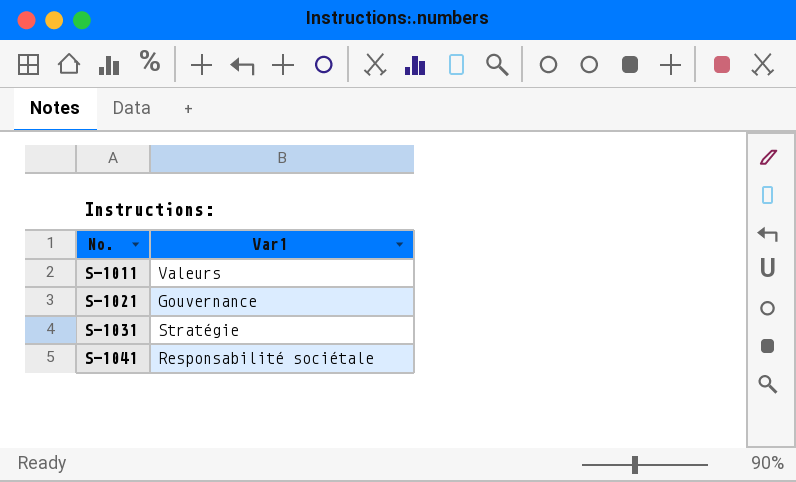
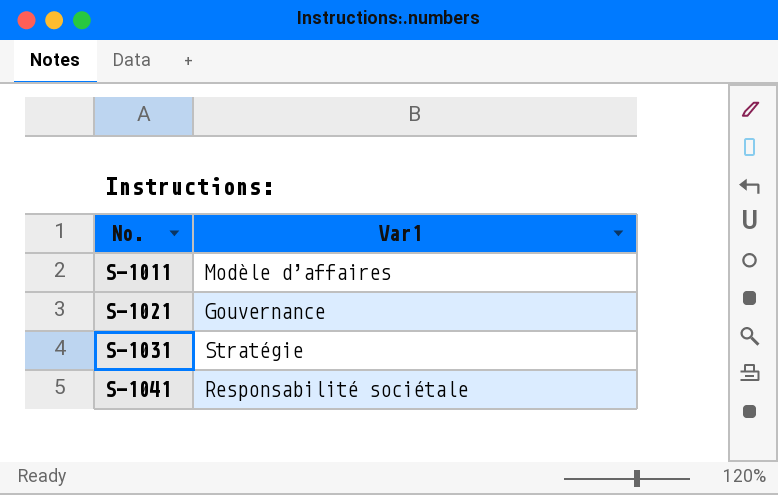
S-1011 | Var1: Valeurs -> Modèle d’affaires

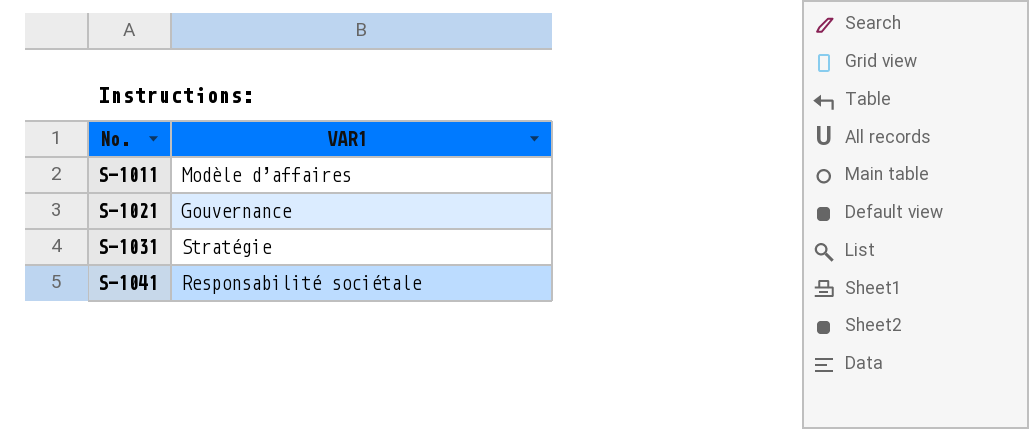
column name: Var1 -> VAR1

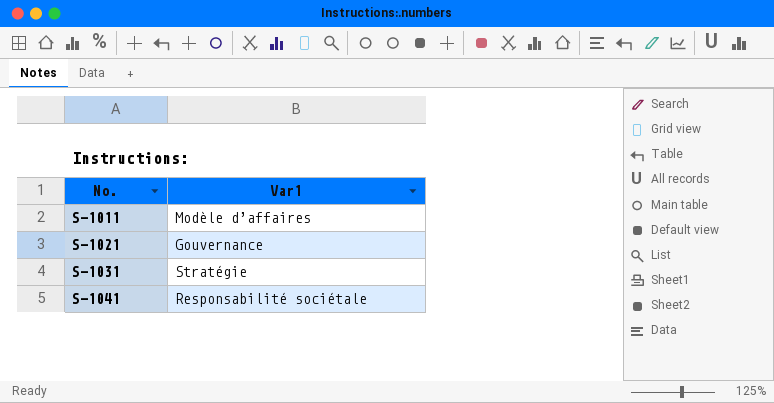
column name: VAR1 -> Var1

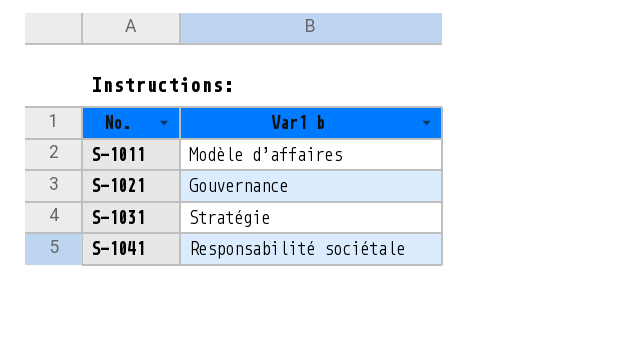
column name: Var1 -> Var1 b

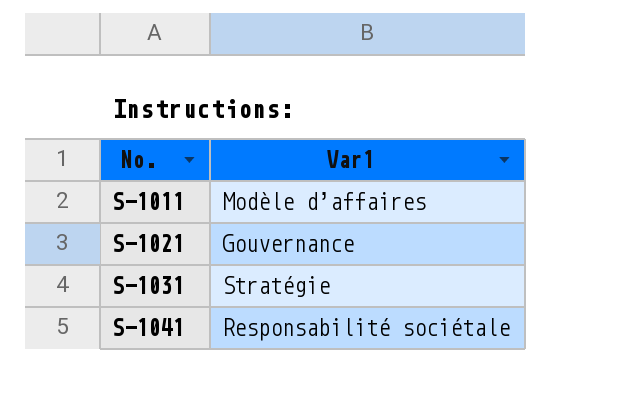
column name: Var1 b -> Var1

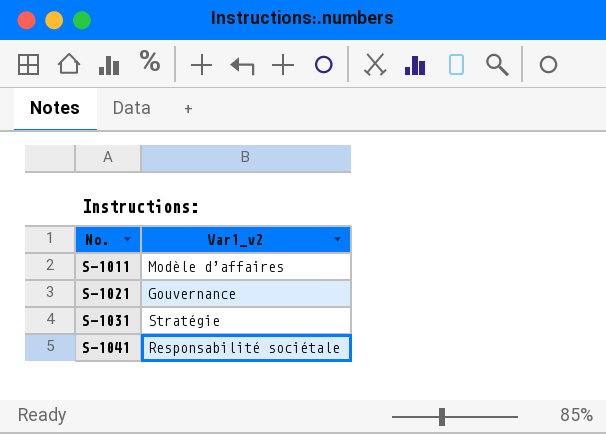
column name: Var1 -> Var1_v2

